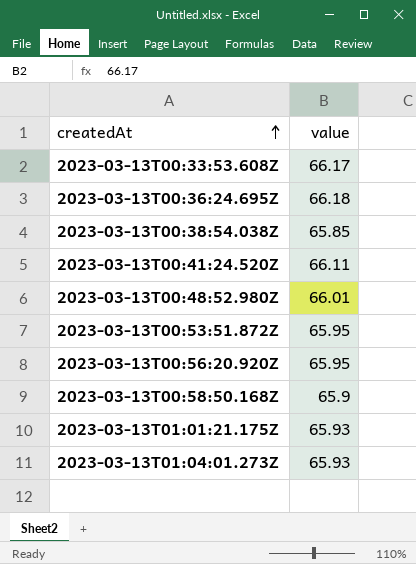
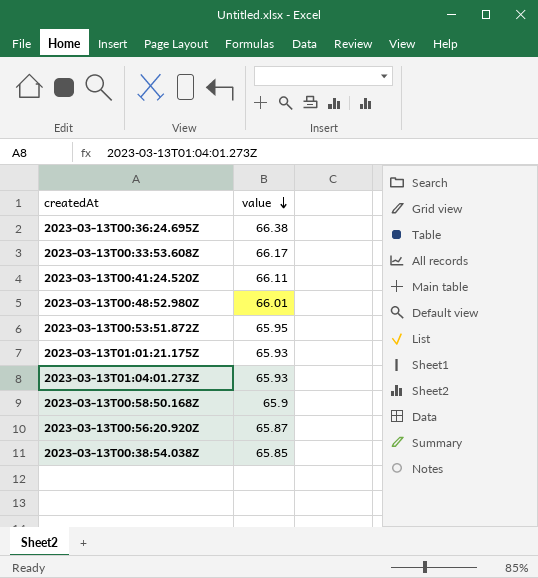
row order: createdAt ascending -> value descending
2023-03-13T00:36:24.695Z | value: 66.18 -> 66.38
2023-03-13T00:56:20.920Z | value: 65.95 -> 65.87

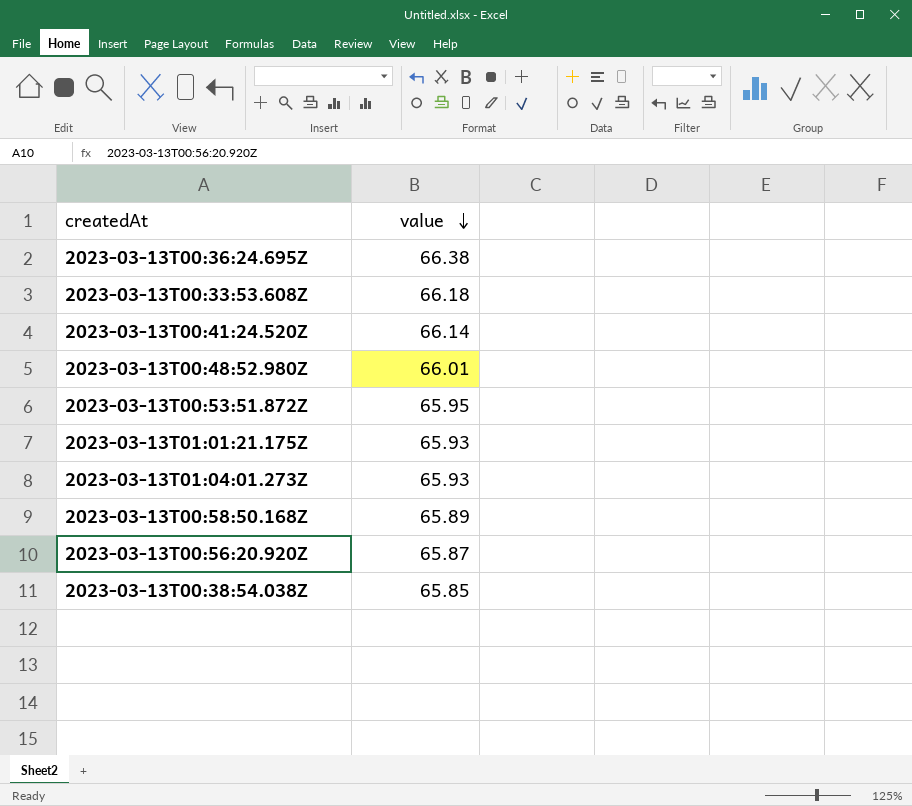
2023-03-13T00:33:53.608Z | value: 66.17 -> 66.18
2023-03-13T00:41:24.520Z | value: 66.11 -> 66.14
2023-03-13T00:58:50.168Z | value: 65.9 -> 65.89

